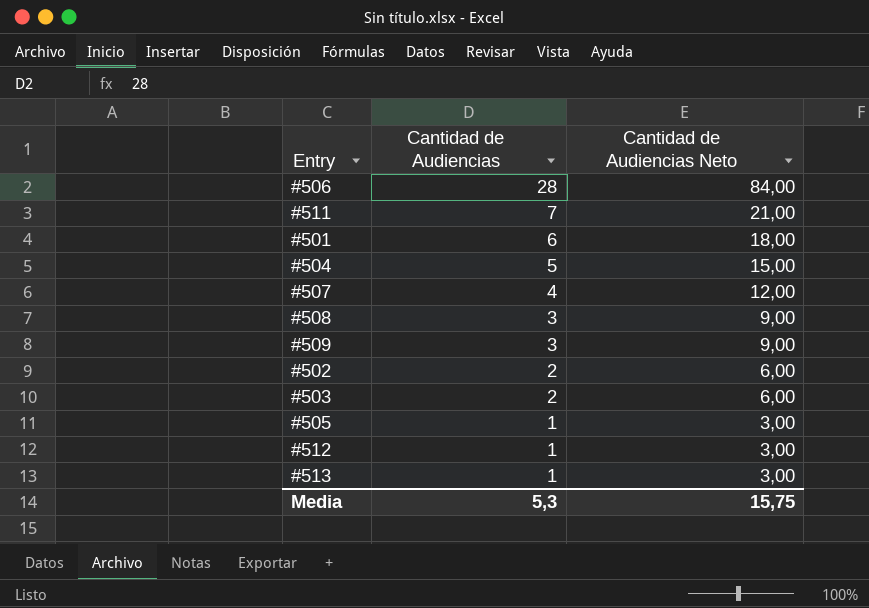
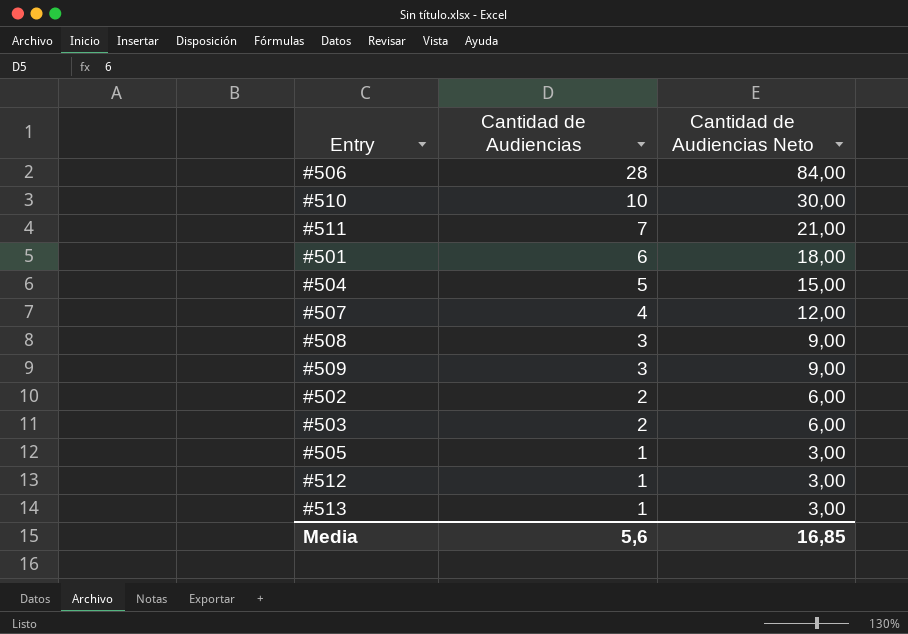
row #510: none -> 10 | 30,00
Media | Cantidad de Audiencias: 5,3 -> 5,6
Media | Cantidad de Audiencias Neto: 15,75 -> 16,85

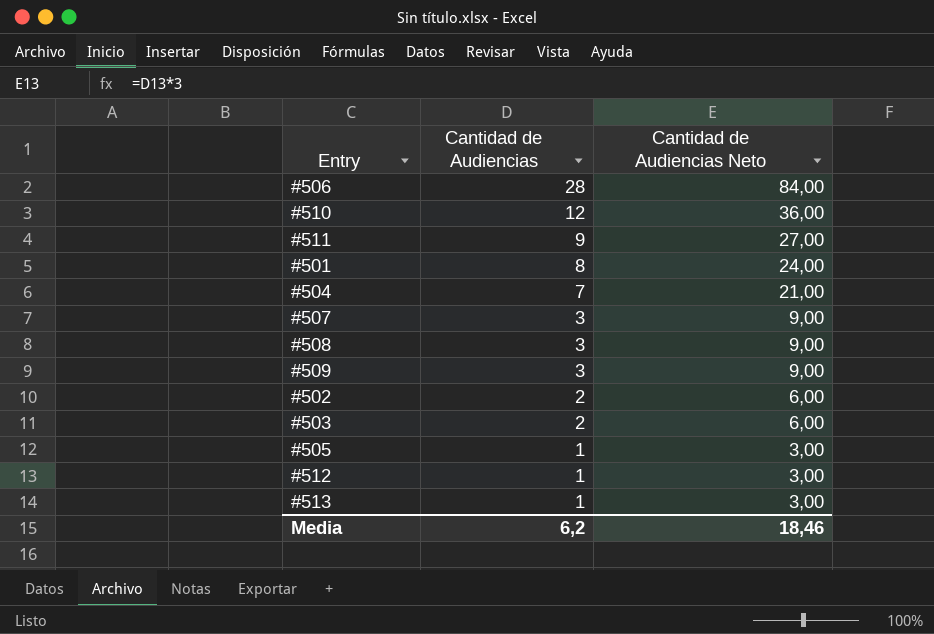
#510 | Cantidad de Audiencias: 10 -> 12
#510 | Cantidad de Audiencias Neto: 30,00 -> 36,00
#511 | Cantidad de Audiencias: 7 -> 9
#511 | Cantidad de Audiencias Neto: 21,00 -> 27,00
#501 | Cantidad de Audiencias: 6 -> 8
#501 | Cantidad de Audiencias Neto: 18,00 -> 24,00
#504 | Cantidad de Audiencias: 5 -> 7
#504 | Cantidad de Audiencias Neto: 15,00 -> 21,00
#507 | Cantidad de Audiencias: 4 -> 3
#507 | Cantidad de Audiencias Neto: 12,00 -> 9,00
Media | Cantidad de Audiencias: 5,6 -> 6,2
Media | Cantidad de Audiencias Neto: 16,85 -> 18,46

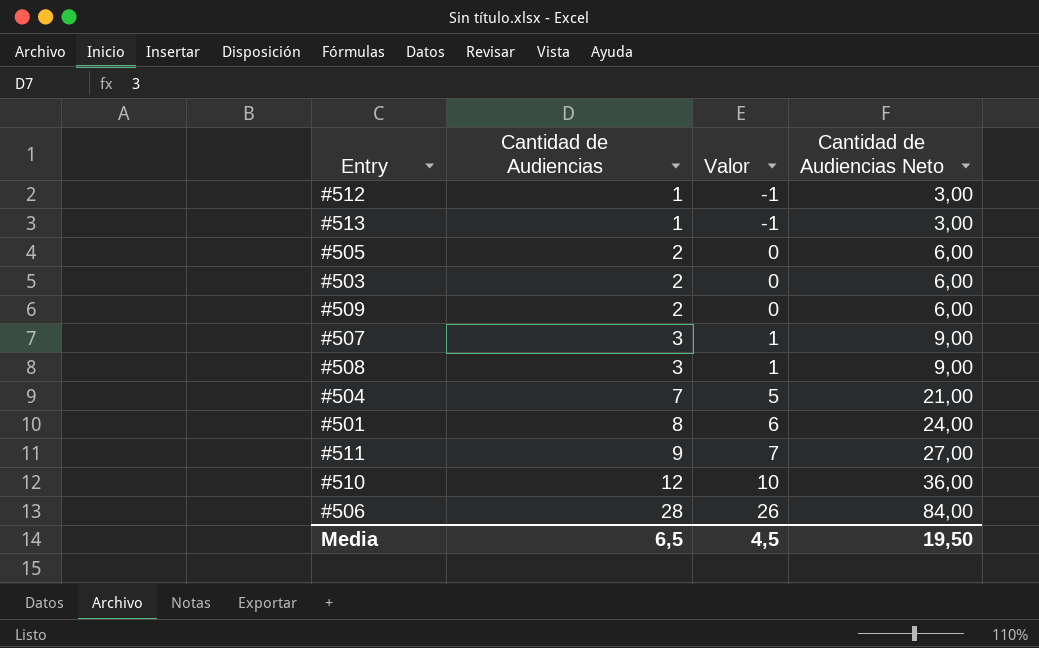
row order: Cantidad de Audiencias descending -> Cantidad de Audiencias ascending
column Valor | formula: none -> [Cantidad de Audiencias] - 2
row #502: 2 | 6,00 -> none
#505 | Cantidad de Audiencias: 1 -> 2
#505 | Cantidad de Audiencias Neto: 3,00 -> 6,00
#509 | Cantidad de Audiencias: 3 -> 2
#509 | Cantidad de Audiencias Neto: 9,00 -> 6,00
Media | Cantidad de Audiencias: 6,2 -> 6,5
Media | Cantidad de Audiencias Neto: 18,46 -> 19,50

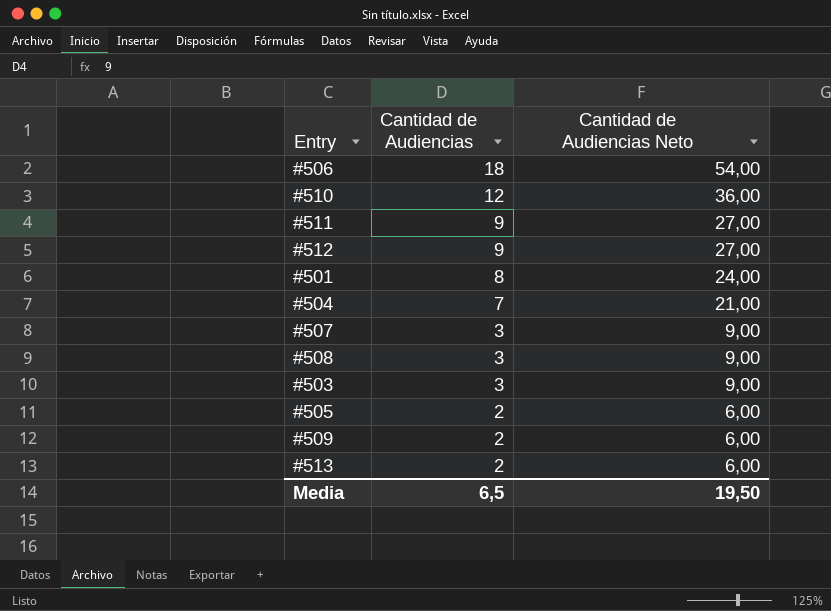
row order: Cantidad de Audiencias ascending -> Cantidad de Audiencias descending
column Valor | formula: [Cantidad de Audiencias] - 2 -> none
#506 | Cantidad de Audiencias: 28 -> 18
#506 | Cantidad de Audiencias Neto: 84,00 -> 54,00
#512 | Cantidad de Audiencias: 1 -> 9
#512 | Cantidad de Audiencias Neto: 3,00 -> 27,00
#503 | Cantidad de Audiencias: 2 -> 3
#503 | Cantidad de Audiencias Neto: 6,00 -> 9,00
#513 | Cantidad de Audiencias: 1 -> 2
#513 | Cantidad de Audiencias Neto: 3,00 -> 6,00

